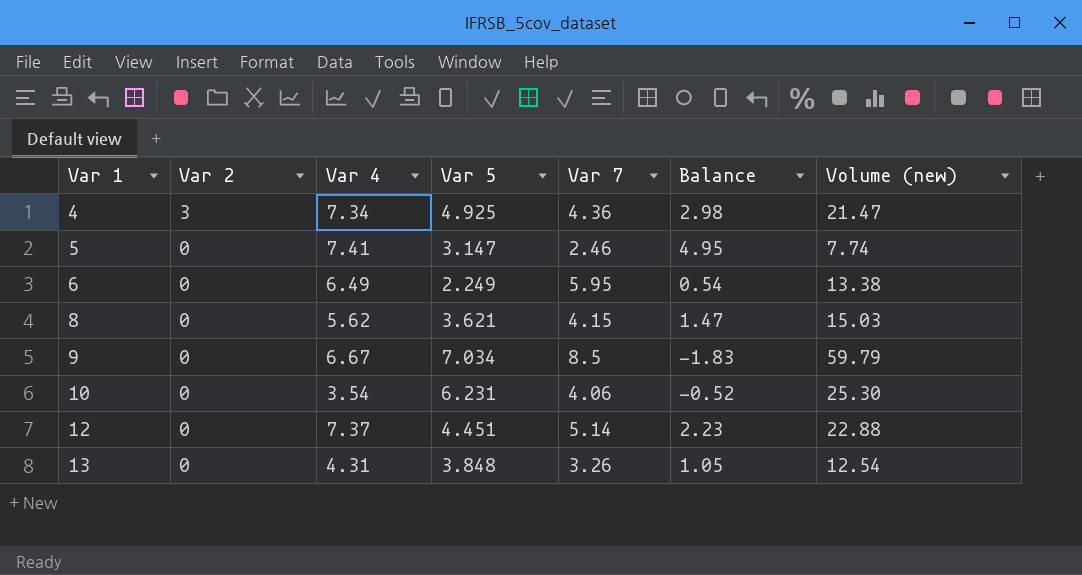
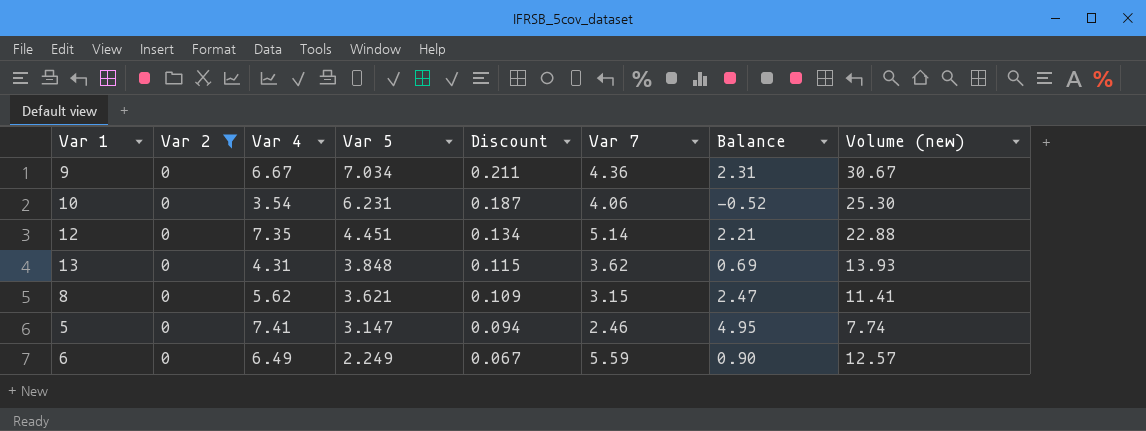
filter: none -> Var 2 = 0
row order: Var 1 ascending -> Var 5 descending
column Discount | formula: none -> [Var 5] * 0.03
9 | Var 7: 8.5 -> 4.36
9 | Balance: -1.83 -> 2.31
9 | Volume (new): 59.79 -> 30.67
12 | Var 4: 7.37 -> 7.35
12 | Balance: 2.23 -> 2.21
13 | Var 7: 3.26 -> 3.62
13 | Balance: 1.05 -> 0.69
13 | Volume (new): 12.54 -> 13.93
8 | Var 7: 4.15 -> 3.15
8 | Balance: 1.47 -> 2.47
8 | Volume (new): 15.03 -> 11.41
6 | Var 7: 5.95 -> 5.59
6 | Balance: 0.54 -> 0.90
6 | Volume (new): 13.38 -> 12.57

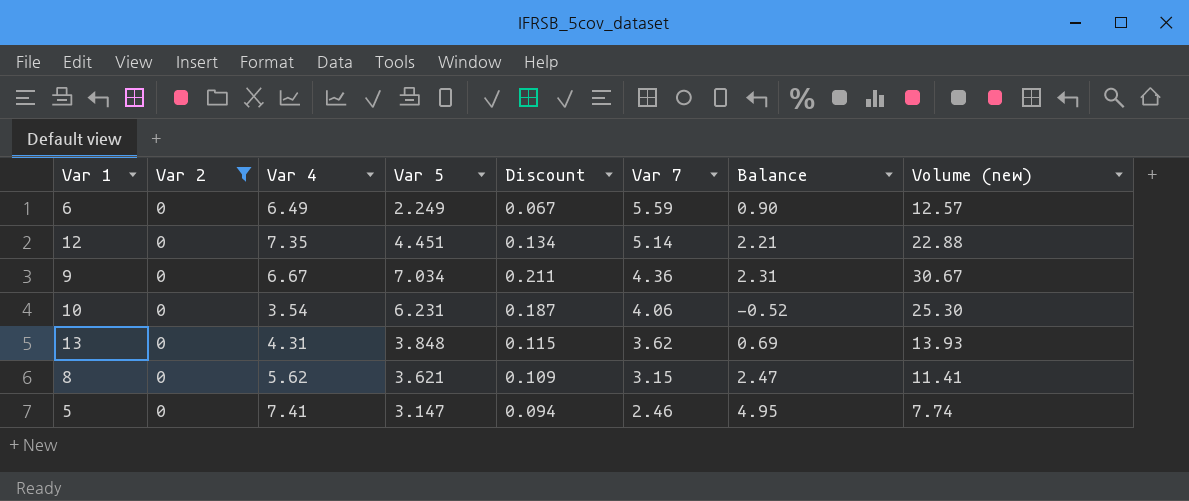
row order: Var 5 descending -> Var 7 descending

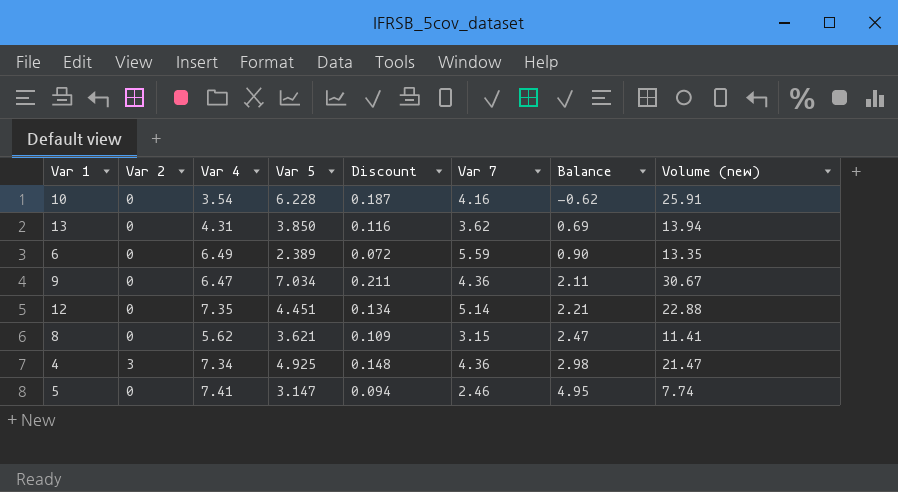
filter: Var 2 = 0 -> none
row order: Var 7 descending -> Balance ascending
10 | Var 5: 6.231 -> 6.228
10 | Var 7: 4.06 -> 4.16
10 | Balance: -0.52 -> -0.62
10 | Volume (new): 25.30 -> 25.91
13 | Var 5: 3.848 -> 3.850
13 | Discount: 0.115 -> 0.116
13 | Volume (new): 13.93 -> 13.94
6 | Var 5: 2.249 -> 2.389
6 | Discount: 0.067 -> 0.072
6 | Volume (new): 12.57 -> 13.35
9 | Var 4: 6.67 -> 6.47
9 | Balance: 2.31 -> 2.11

